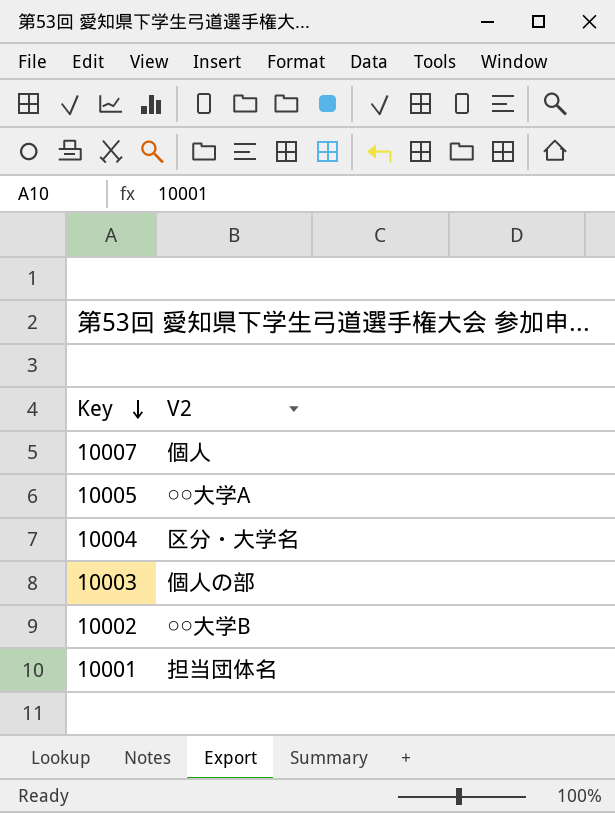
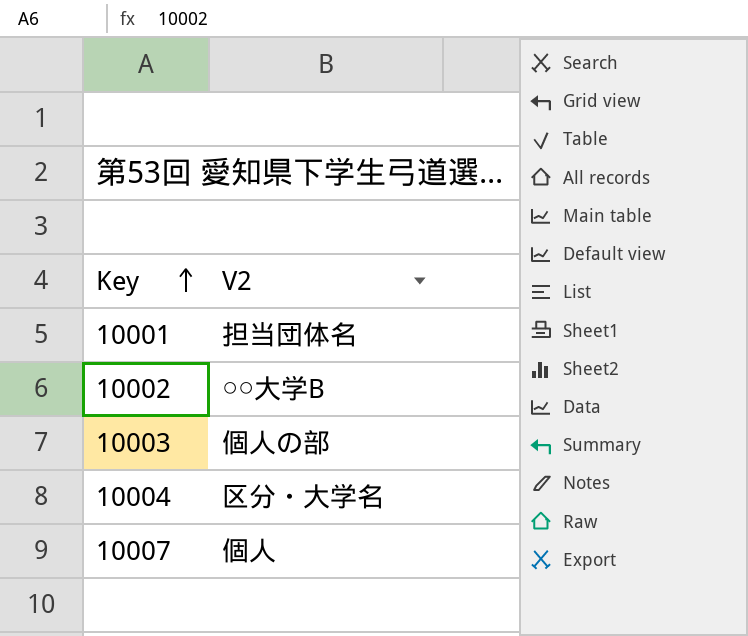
row order: Key descending -> Key ascending
row 10005: ○○大学A -> none

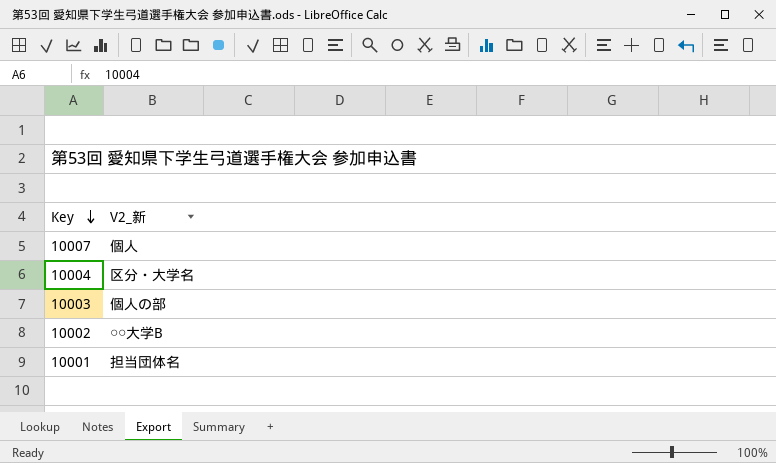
row order: Key ascending -> Key descending
column name: V2 -> V2_新

